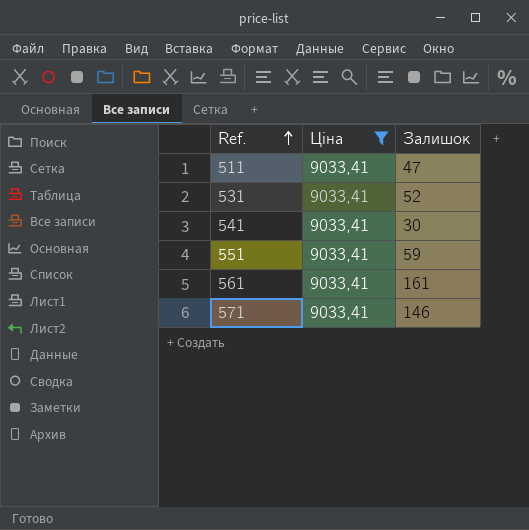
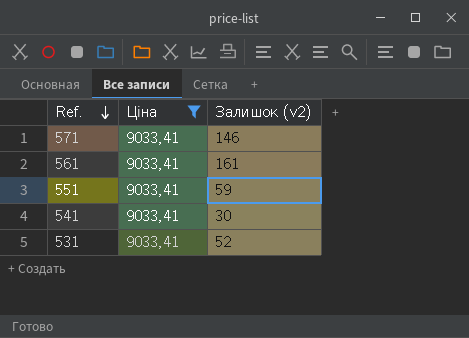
row order: Ref. ascending -> Ref. descending
column name: Залишок -> Залишок (v2)
row 511: 9033,41 | 47 -> none

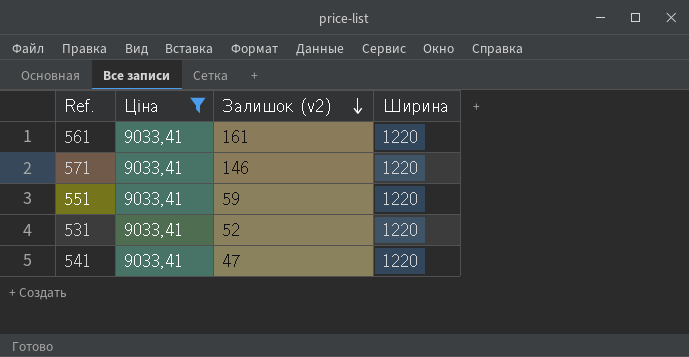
row order: Ref. descending -> Залишок (v2) descending
column Ширина | position: none -> 4
541 | Залишок (v2): 30 -> 47

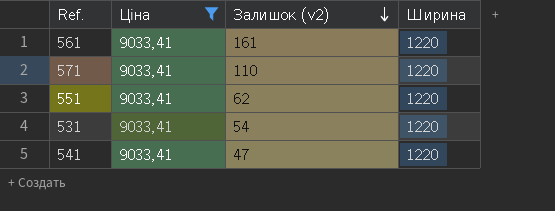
571 | Залишок (v2): 146 -> 110
551 | Залишок (v2): 59 -> 62
531 | Залишок (v2): 52 -> 54

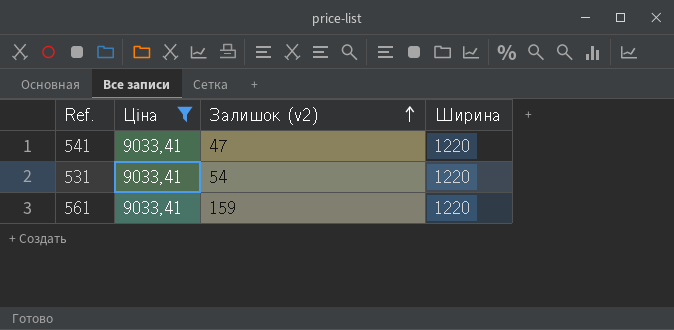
row order: Залишок (v2) descending -> Залишок (v2) ascending
row 571: 9033,41 | 110 | 1220 -> none
row 551: 9033,41 | 62 | 1220 -> none
561 | Залишок (v2): 161 -> 159

